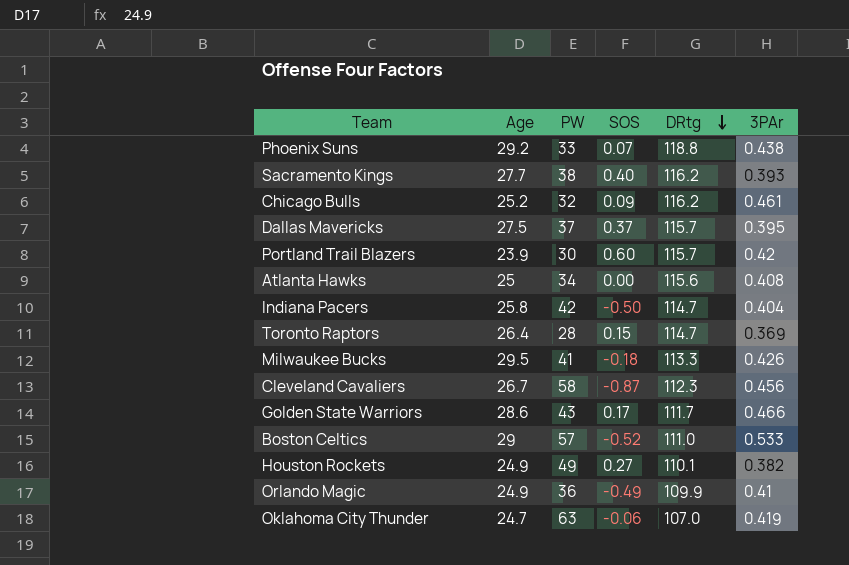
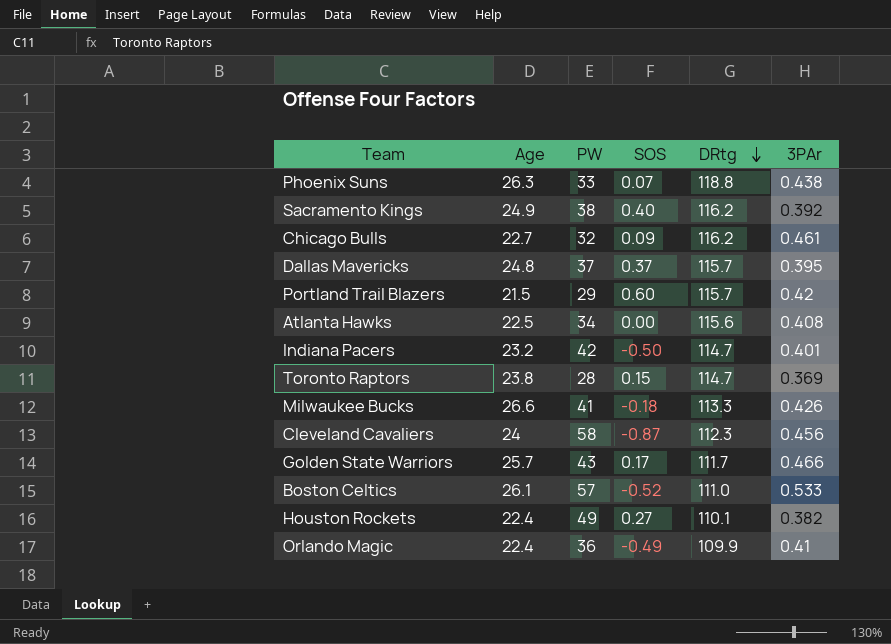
row Oklahoma City Thunder: 24.7 | 63 | -0.06 | 107.0 | 0.419 -> none
Phoenix Suns | Age: 29.2 -> 26.3
Sacramento Kings | Age: 27.7 -> 24.9
Sacramento Kings | 3PAr: 0.393 -> 0.392
Chicago Bulls | Age: 25.2 -> 22.7
Dallas Mavericks | Age: 27.5 -> 24.8
Portland Trail Blazers | Age: 23.9 -> 21.5
Portland Trail Blazers | PW: 30 -> 29
Atlanta Hawks | Age: 25 -> 22.5
Indiana Pacers | Age: 25.8 -> 23.2
Indiana Pacers | 3PAr: 0.404 -> 0.401
Toronto Raptors | Age: 26.4 -> 23.8
Milwaukee Bucks | Age: 29.5 -> 26.6
Cleveland Cavaliers | Age: 26.7 -> 24
Golden State Warriors | Age: 28.6 -> 25.7
Boston Celtics | Age: 29 -> 26.1
Houston Rockets | Age: 24.9 -> 22.4
Orlando Magic | Age: 24.9 -> 22.4

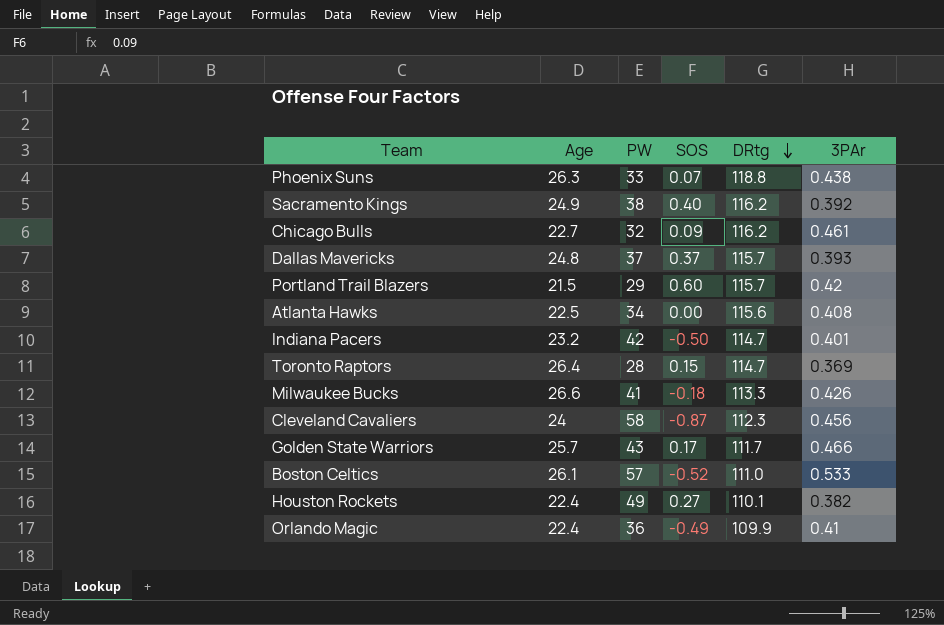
Dallas Mavericks | 3PAr: 0.395 -> 0.393
Toronto Raptors | Age: 23.8 -> 26.4

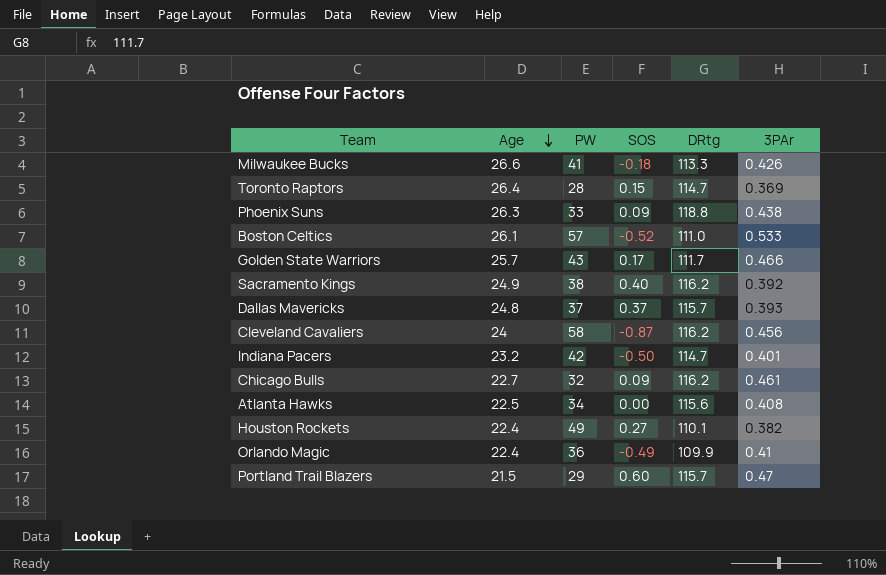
row order: DRtg descending -> Age descending
Phoenix Suns | SOS: 0.07 -> 0.09
Cleveland Cavaliers | DRtg: 112.3 -> 116.2
Portland Trail Blazers | 3PAr: 0.42 -> 0.47

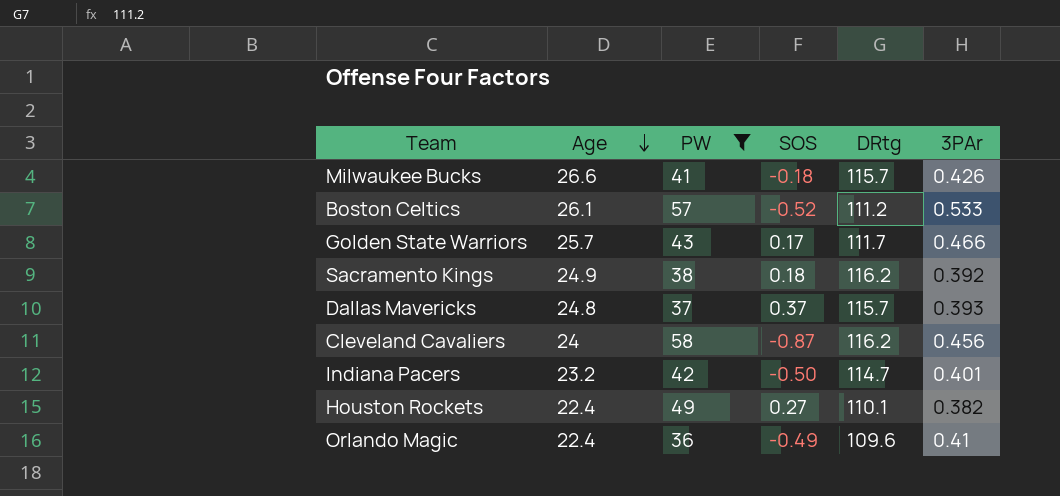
filter: none -> PW >= 36
Milwaukee Bucks | DRtg: 113.3 -> 115.7
Boston Celtics | DRtg: 111.0 -> 111.2
Sacramento Kings | SOS: 0.40 -> 0.18
Orlando Magic | DRtg: 109.9 -> 109.6

